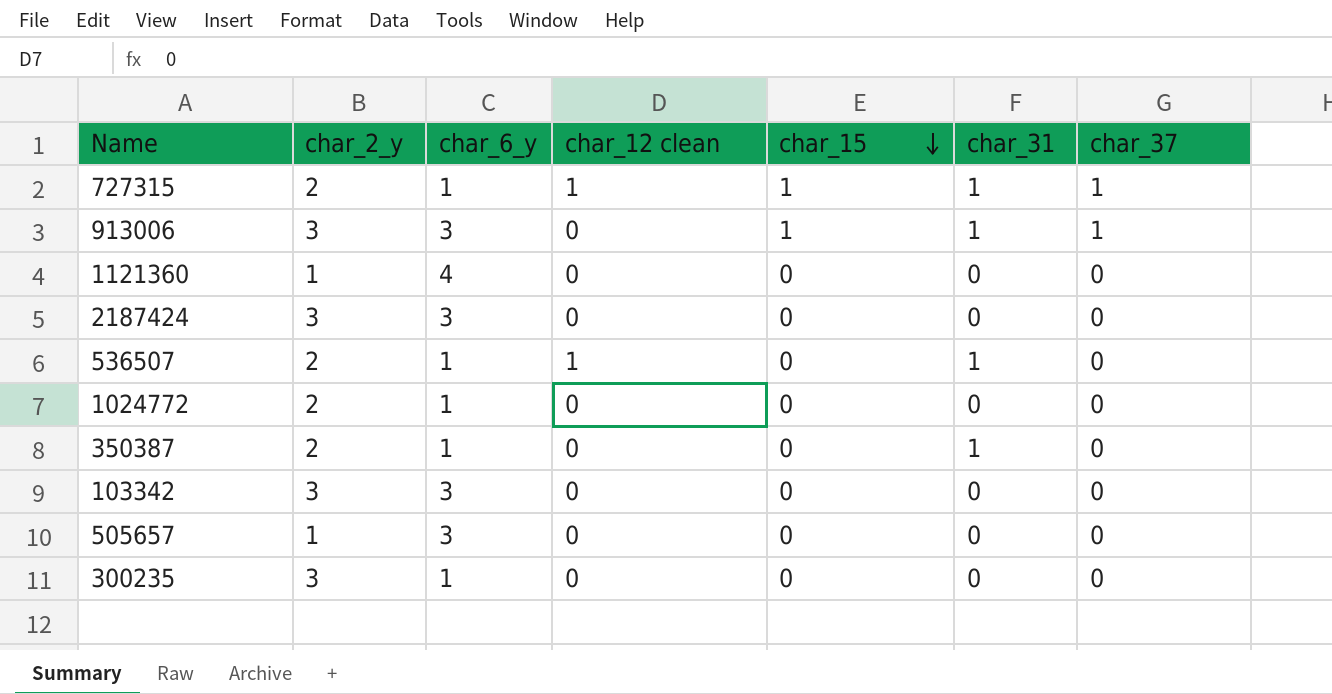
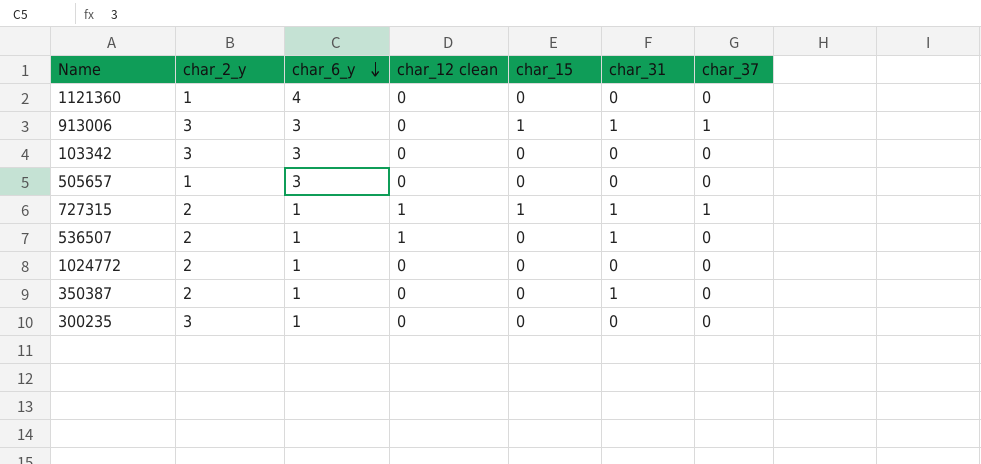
row order: char_15 descending -> char_6_y descending
row 2187424: 3 | 3 | 0 | 0 | 0 | 0 -> none

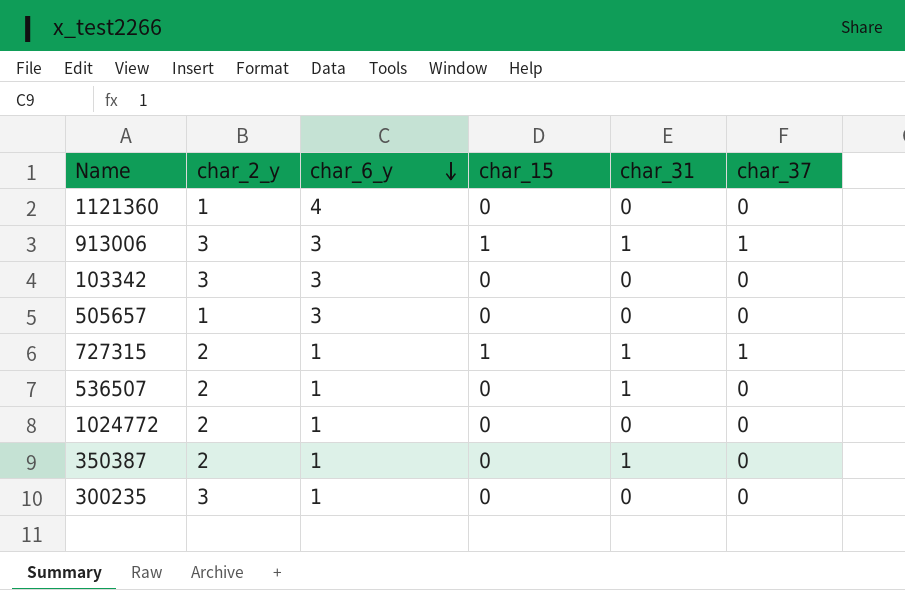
column char_12 clean | position: 4 -> none

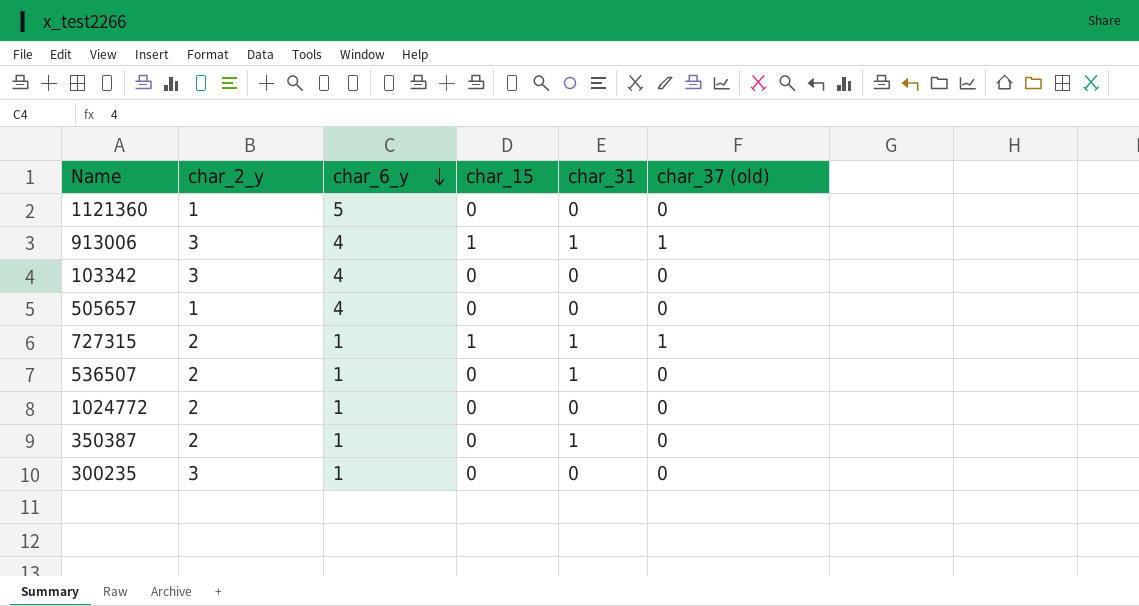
column name: char_37 -> char_37 (old)
1121360 | char_6_y: 4 -> 5
913006 | char_6_y: 3 -> 4
103342 | char_6_y: 3 -> 4
505657 | char_6_y: 3 -> 4

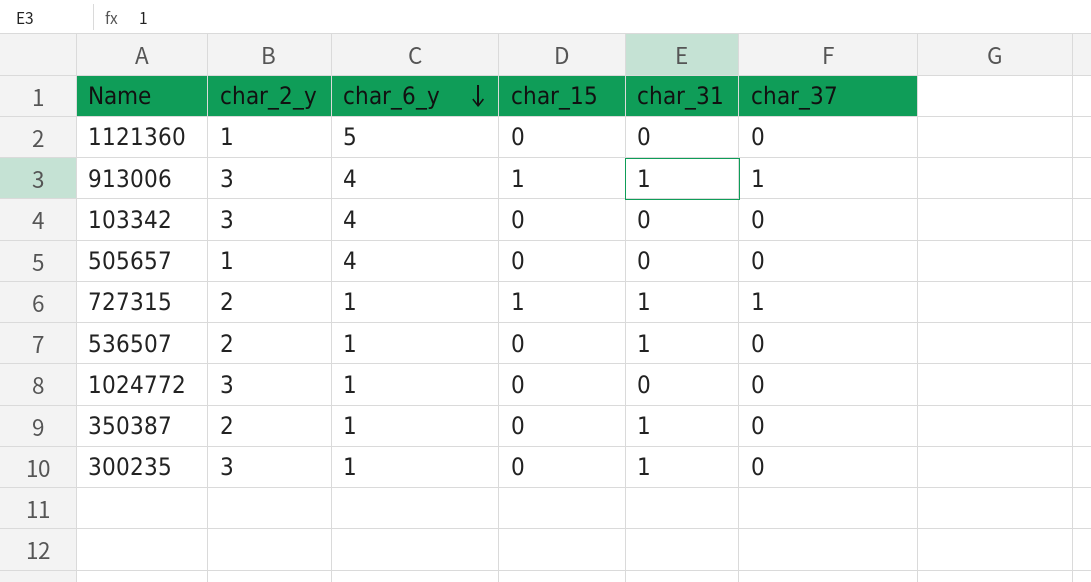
column name: char_37 (old) -> char_37
1024772 | char_2_y: 2 -> 3
300235 | char_31: 0 -> 1

